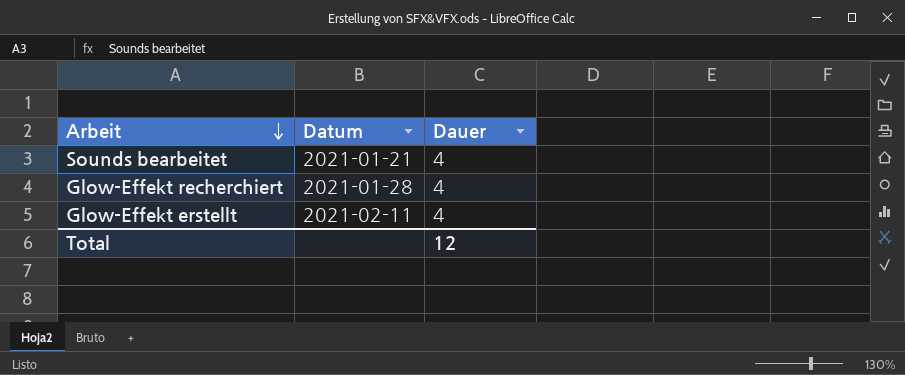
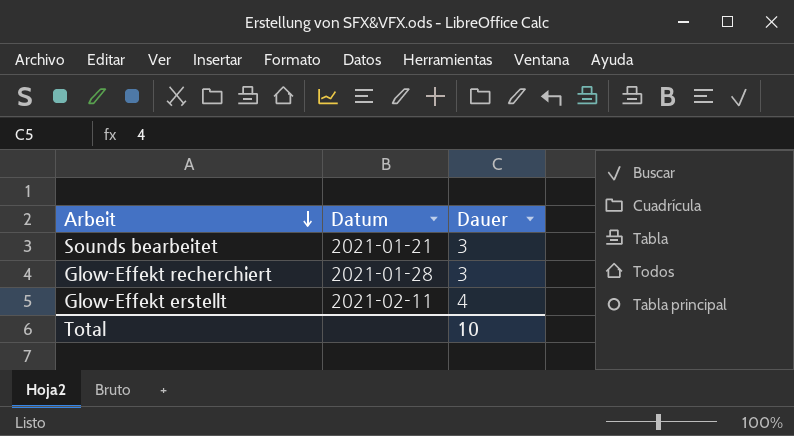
Sounds bearbeitet | Dauer: 4 -> 3
Glow-Effekt recherchiert | Dauer: 4 -> 3
Total | Dauer: 12 -> 10

